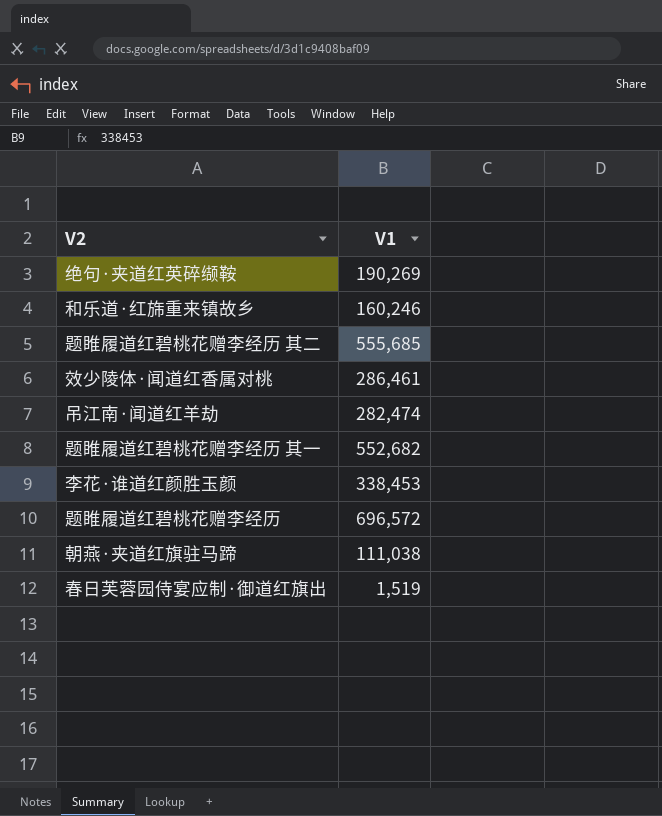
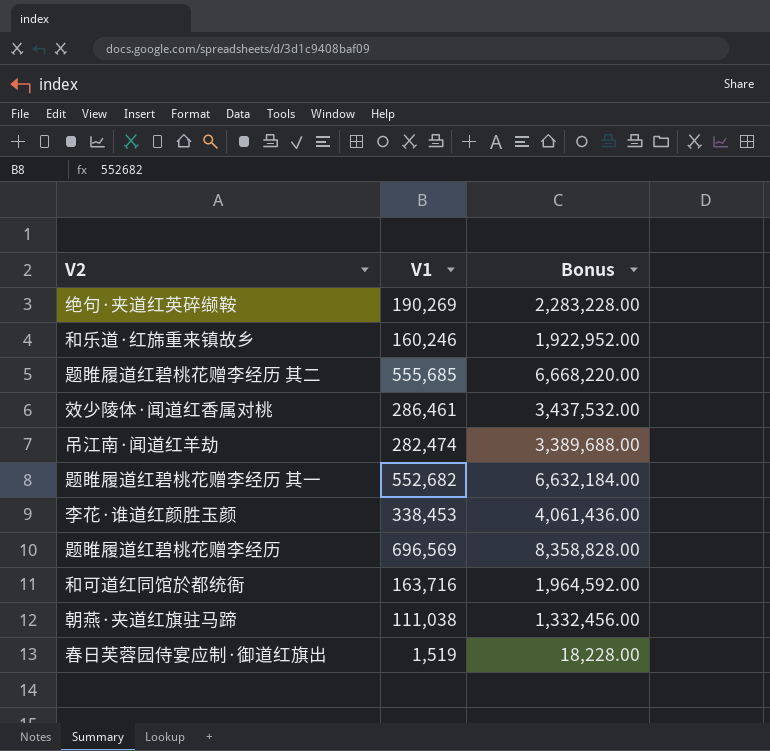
column Bonus | formula: none -> [V1] * 12
题睢履道红碧桃花赠李经历 | V1: 696,572 -> 696,569
row 和可道红同馆於都统衙: none -> 163,716 | 1,964,592.00

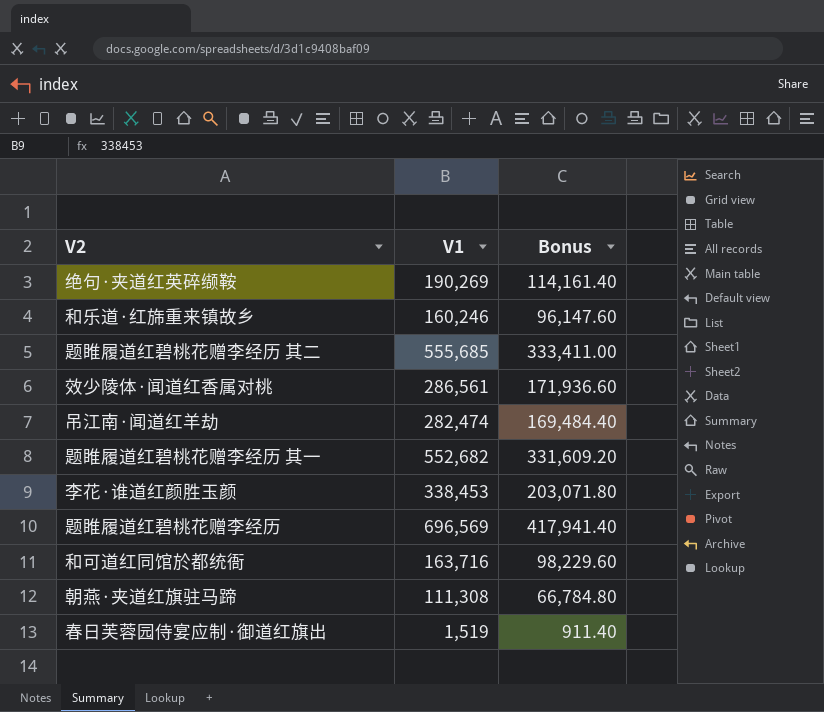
column Bonus | formula: [V1] * 12 -> [V1] * 0.6
效少陵体·闻道红香属对桃 | V1: 286,461 -> 286,561
朝燕·夹道红旗驻马蹄 | V1: 111,038 -> 111,308

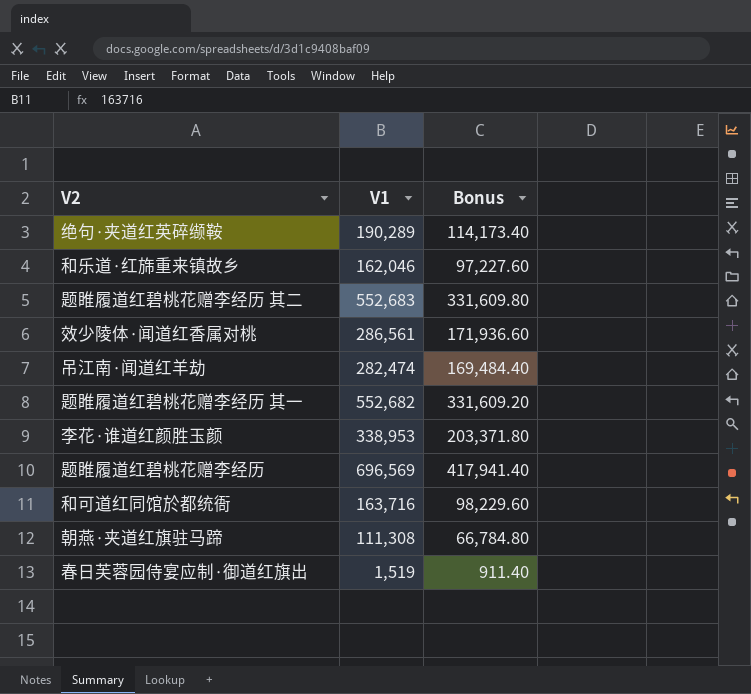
绝句·夹道红英碎缬鞍 | V1: 190,269 -> 190,289
绝句·夹道红英碎缬鞍 | Bonus: 114,161.40 -> 114,173.40
和乐道·红旆重来镇故乡 | V1: 160,246 -> 162,046
和乐道·红旆重来镇故乡 | Bonus: 96,147.60 -> 97,227.60
题睢履道红碧桃花赠李经历 其二 | V1: 555,685 -> 552,683
题睢履道红碧桃花赠李经历 其二 | Bonus: 333,411.00 -> 331,609.80
李花·谁道红颜胜玉颜 | V1: 338,453 -> 338,953
李花·谁道红颜胜玉颜 | Bonus: 203,071.80 -> 203,371.80

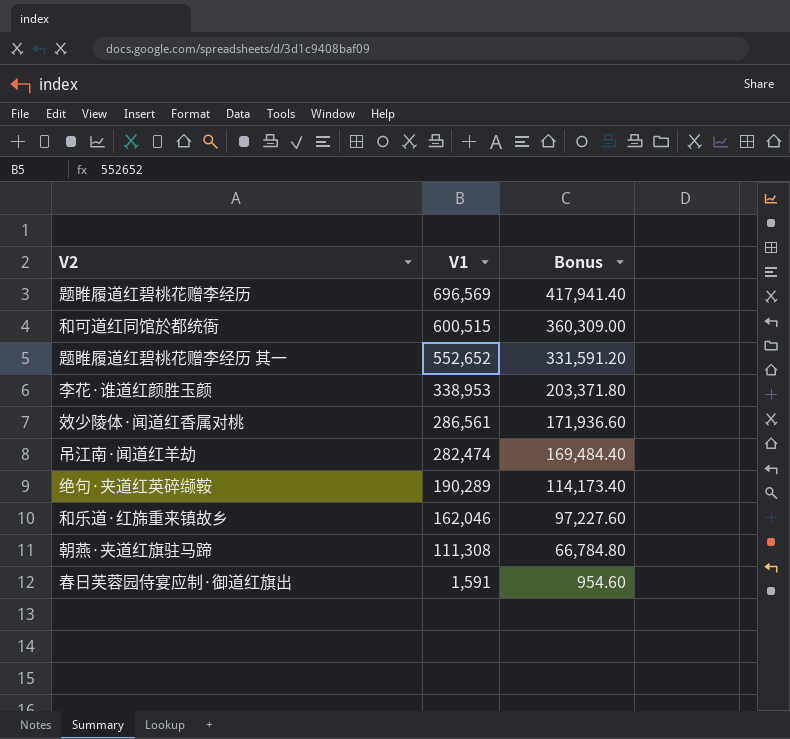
row order: none -> V1 descending
row 题睢履道红碧桃花赠李经历 其二: 552,683 | 331,609.80 -> none
和可道红同馆於都统衙 | V1: 163,716 -> 600,515
和可道红同馆於都统衙 | Bonus: 98,229.60 -> 360,309.00
题睢履道红碧桃花赠李经历 其一 | V1: 552,682 -> 552,652
题睢履道红碧桃花赠李经历 其一 | Bonus: 331,609.20 -> 331,591.20
春日芙蓉园侍宴应制·御道红旗出 | V1: 1,519 -> 1,591
春日芙蓉园侍宴应制·御道红旗出 | Bonus: 911.40 -> 954.60

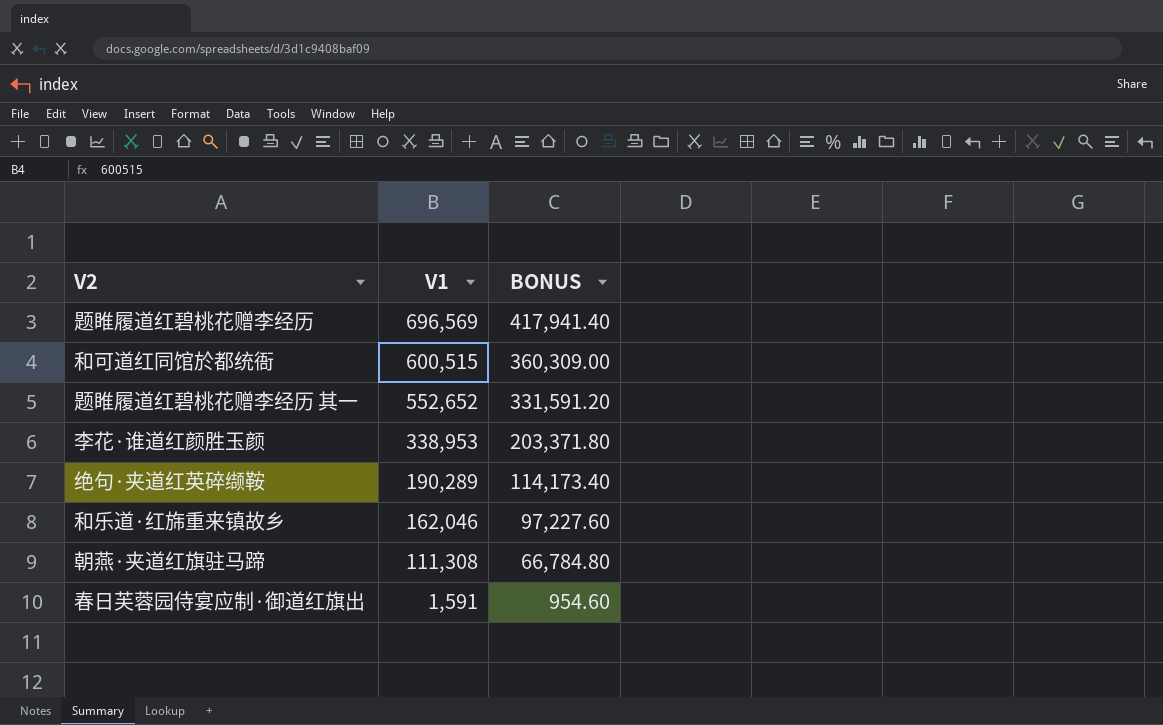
column name: Bonus -> BONUS
row 效少陵体·闻道红香属对桃: 286,561 | 171,936.60 -> none
row 吊江南·闻道红羊劫: 282,474 | 169,484.40 -> none

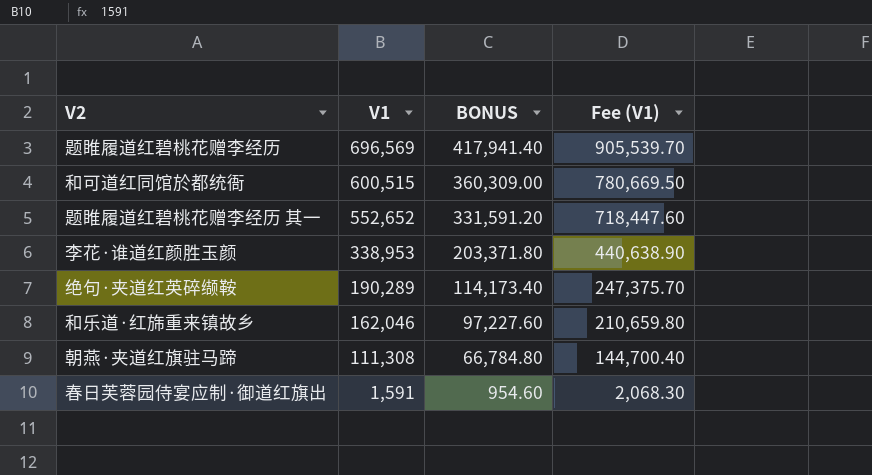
column Fee (V1) | formula: none -> [V1] * 1.3

